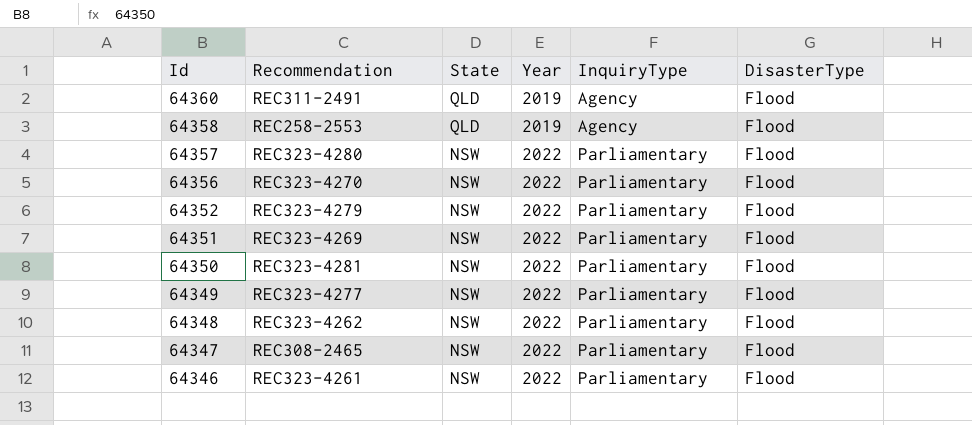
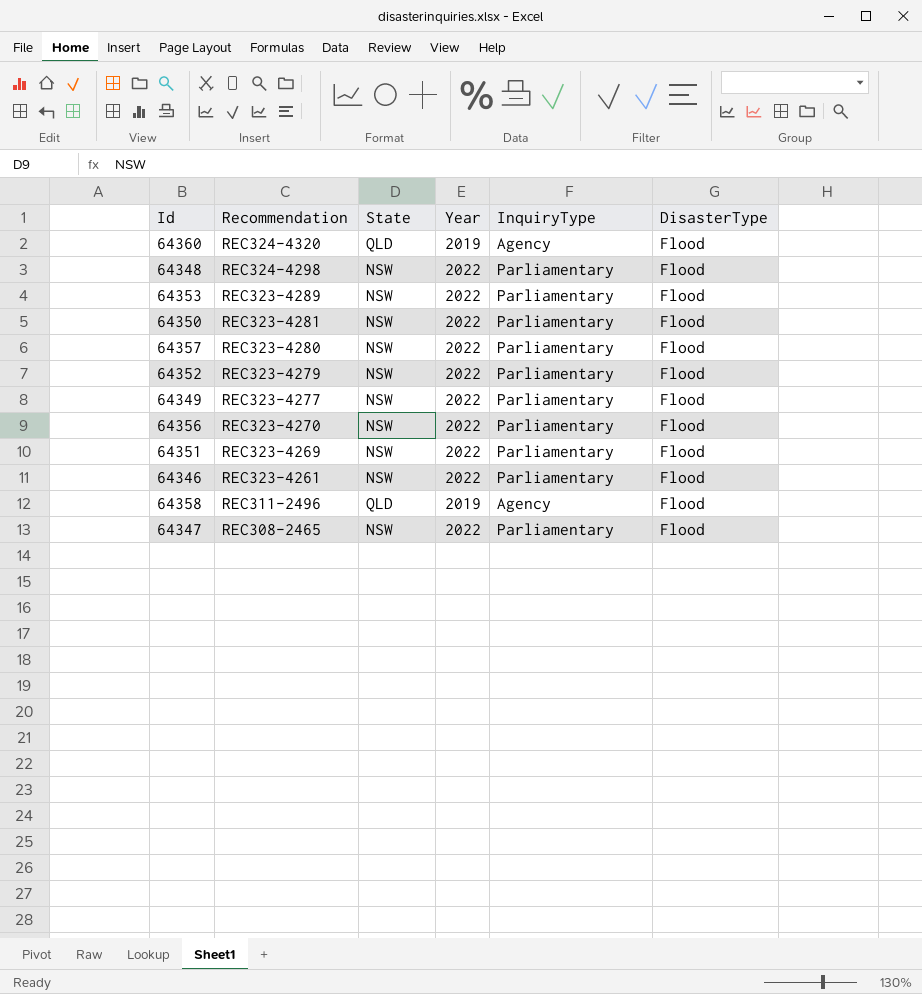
row order: Id descending -> Recommendation descending
64360 | Recommendation: REC311-2491 -> REC324-4320
64348 | Recommendation: REC323-4262 -> REC324-4298
row 64353: none -> REC323-4289 | NSW | 2022 | Parliamentary | Flood
64358 | Recommendation: REC258-2553 -> REC311-2496

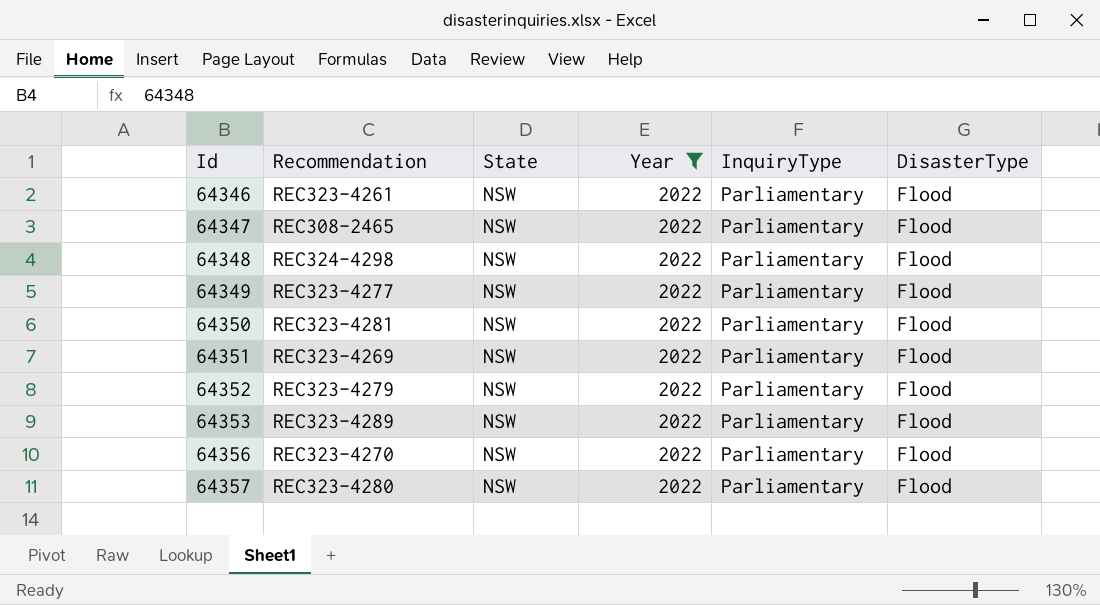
filter: none -> Year = 2022
row order: Recommendation descending -> Id ascending

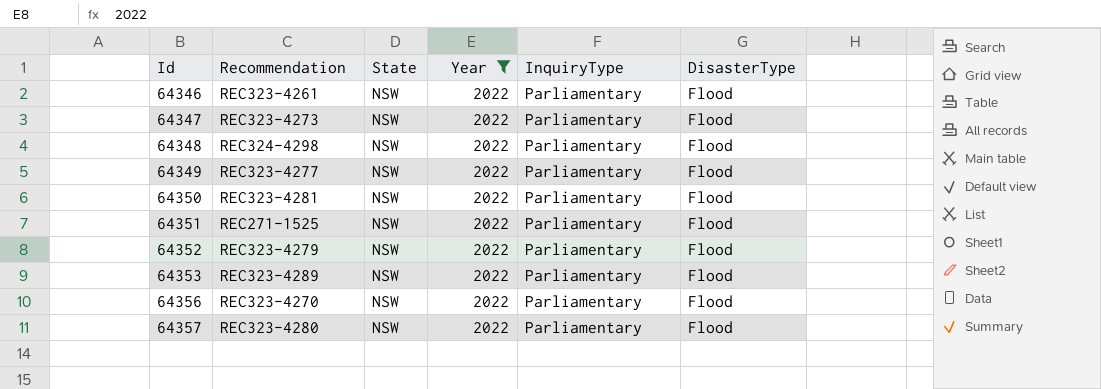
64347 | Recommendation: REC308-2465 -> REC323-4273
64351 | Recommendation: REC323-4269 -> REC271-1525

